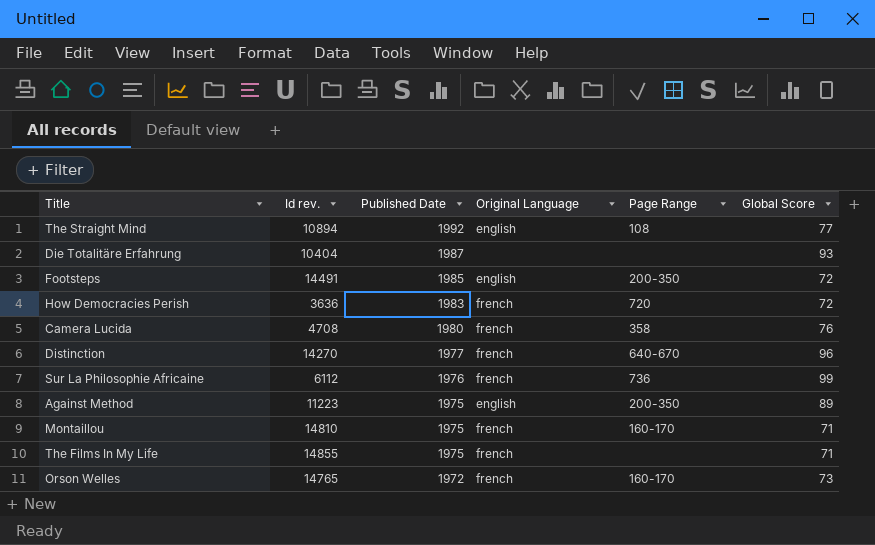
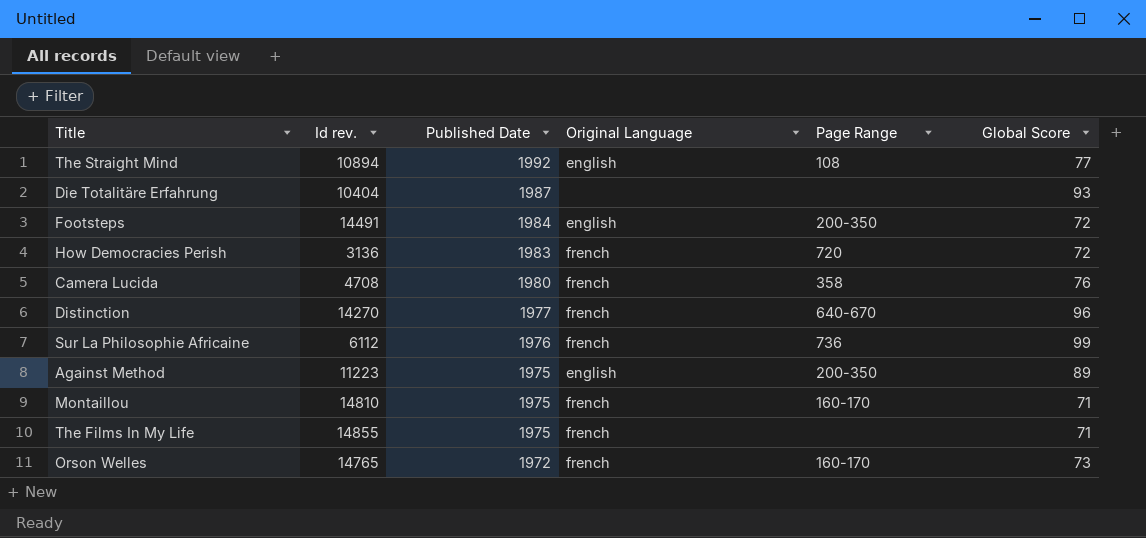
Footsteps | Published Date: 1985 -> 1984
How Democracies Perish | Id rev.: 3636 -> 3136

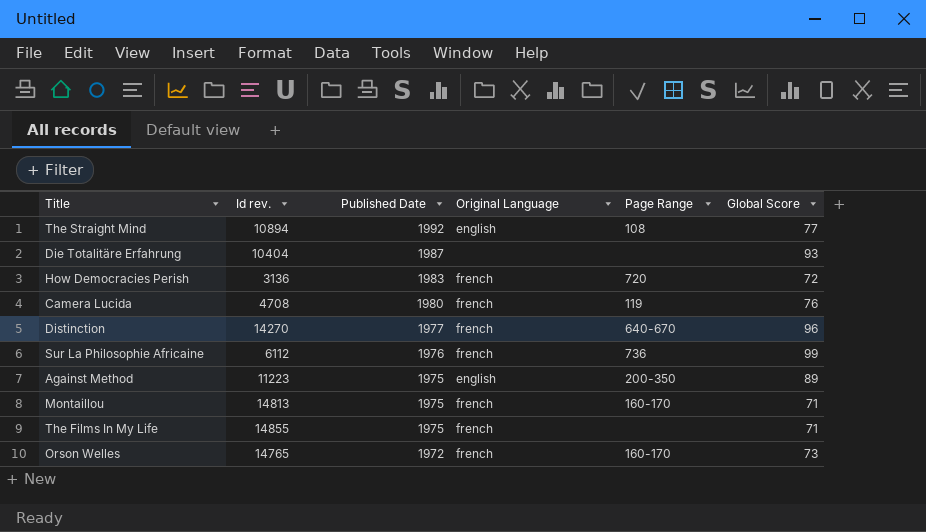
row Footsteps: 14491 | 1984 | english | 200-350 | 72 -> none
Camera Lucida | Page Range: 358 -> 119
Montaillou | Id rev.: 14810 -> 14813

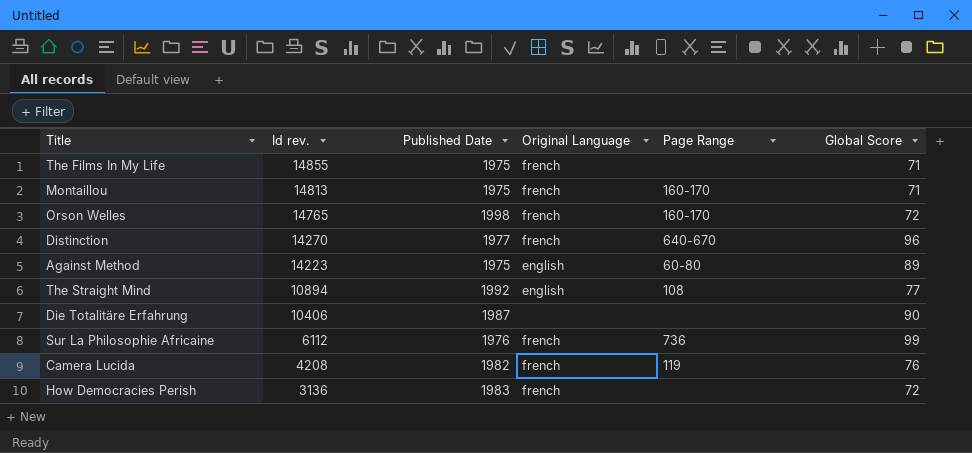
row order: Published Date descending -> Id rev. descending
Orson Welles | Published Date: 1972 -> 1998
Orson Welles | Global Score: 73 -> 72
Against Method | Id rev.: 11223 -> 14223
Against Method | Page Range: 200-350 -> 60-80
Die Totalitäre Erfahrung | Id rev.: 10404 -> 10406
Die Totalitäre Erfahrung | Global Score: 93 -> 90
Camera Lucida | Id rev.: 4708 -> 4208
Camera Lucida | Published Date: 1980 -> 1982
How Democracies Perish | Page Range: 720 -> none

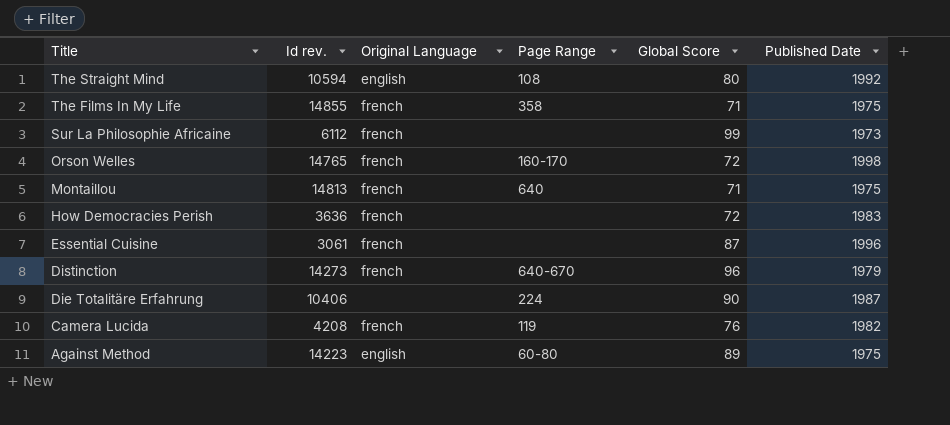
row order: Id rev. descending -> Title descending
column Published Date | position: 3 -> 6
The Straight Mind | Id rev.: 10894 -> 10594
The Straight Mind | Global Score: 77 -> 80
The Films In My Life | Page Range: none -> 358
Sur La Philosophie Africaine | Page Range: 736 -> none
Sur La Philosophie Africaine | Published Date: 1976 -> 1973
Montaillou | Page Range: 160-170 -> 640
How Democracies Perish | Id rev.: 3136 -> 3636
row Essential Cuisine: none -> 3061 | french | none | 87 | 1996
Distinction | Id rev.: 14270 -> 14273
Distinction | Published Date: 1977 -> 1979
Die Totalitäre Erfahrung | Page Range: none -> 224

